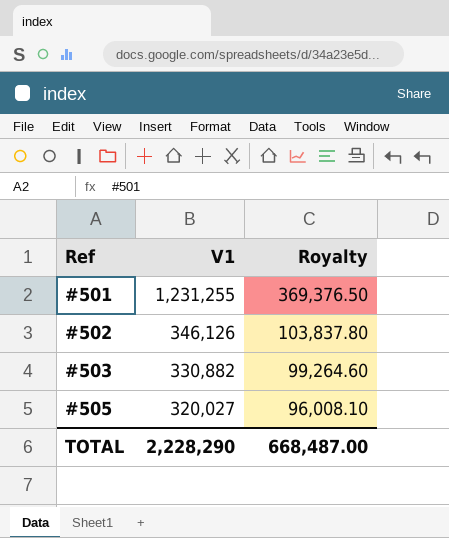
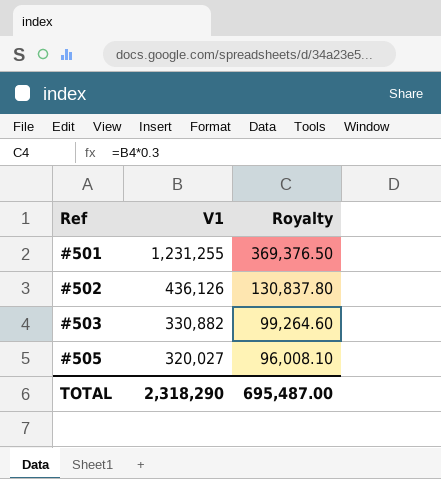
#502 | V1: 346,126 -> 436,126
#502 | Royalty: 103,837.80 -> 130,837.80
TOTAL | V1: 2,228,290 -> 2,318,290
TOTAL | Royalty: 668,487.00 -> 695,487.00

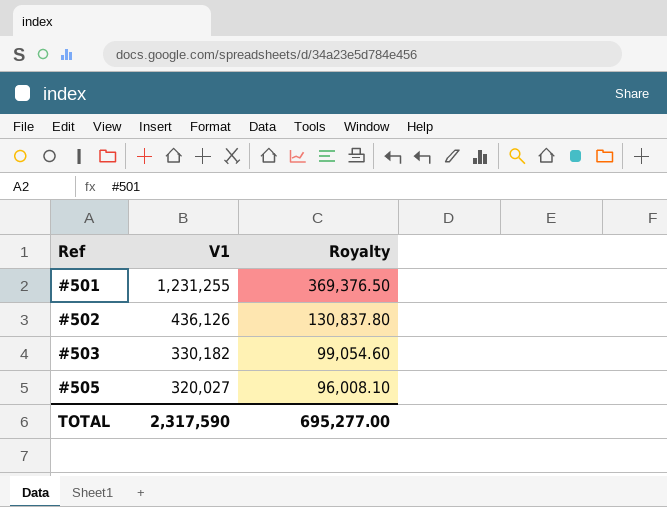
#503 | V1: 330,882 -> 330,182
#503 | Royalty: 99,264.60 -> 99,054.60
TOTAL | V1: 2,318,290 -> 2,317,590
TOTAL | Royalty: 695,487.00 -> 695,277.00

